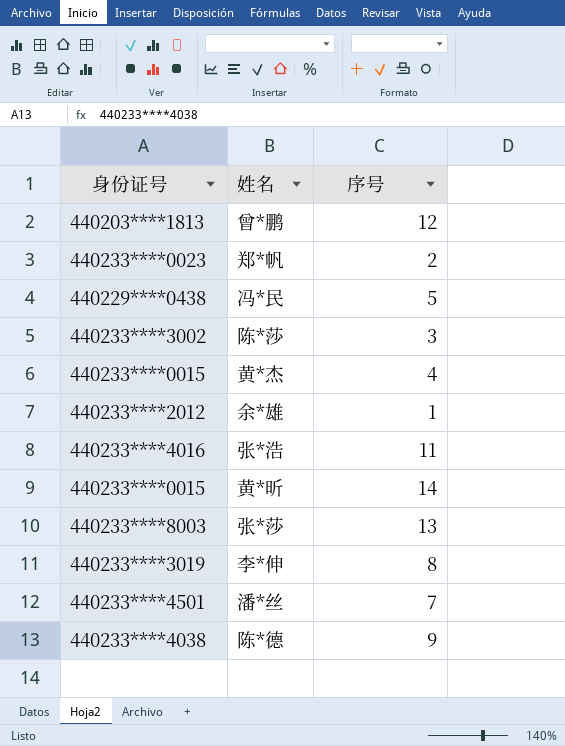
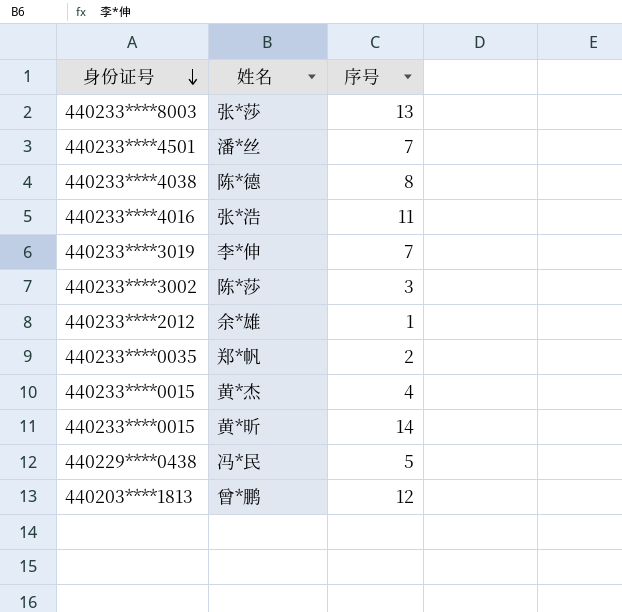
row order: none -> 身份证号 descending
陈*德 | 序号: 9 -> 8
李*伸 | 序号: 8 -> 7
郑*帆 | 身份证号: 440233****0023 -> 440233****0035

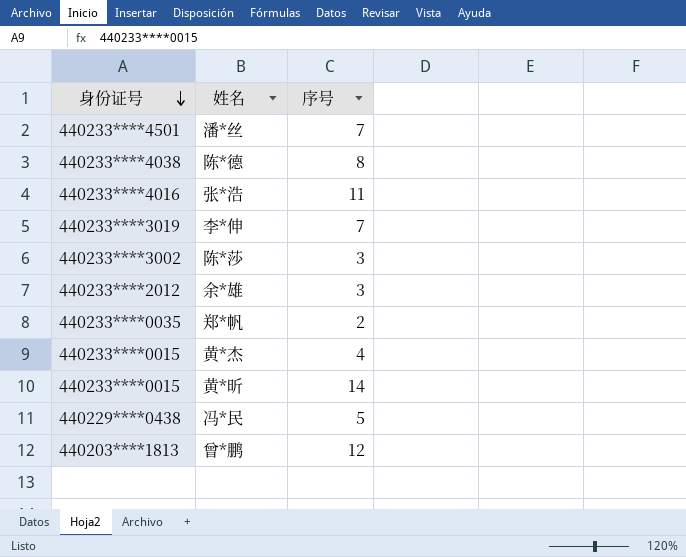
row 张*莎: 440233****8003 | 13 -> none
余*雄 | 序号: 1 -> 3

